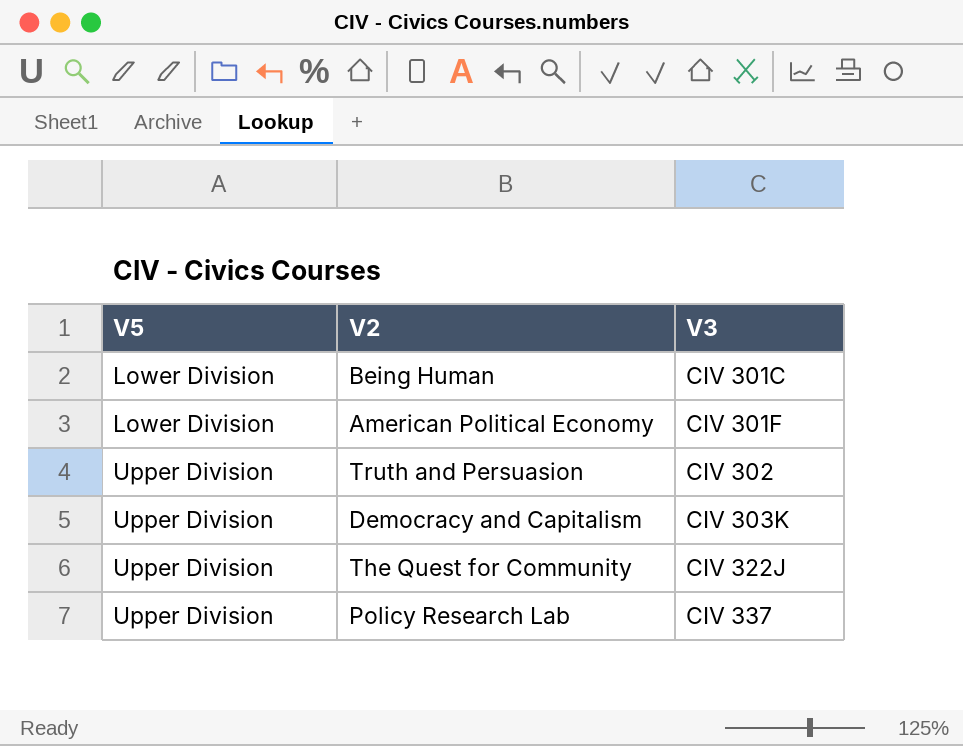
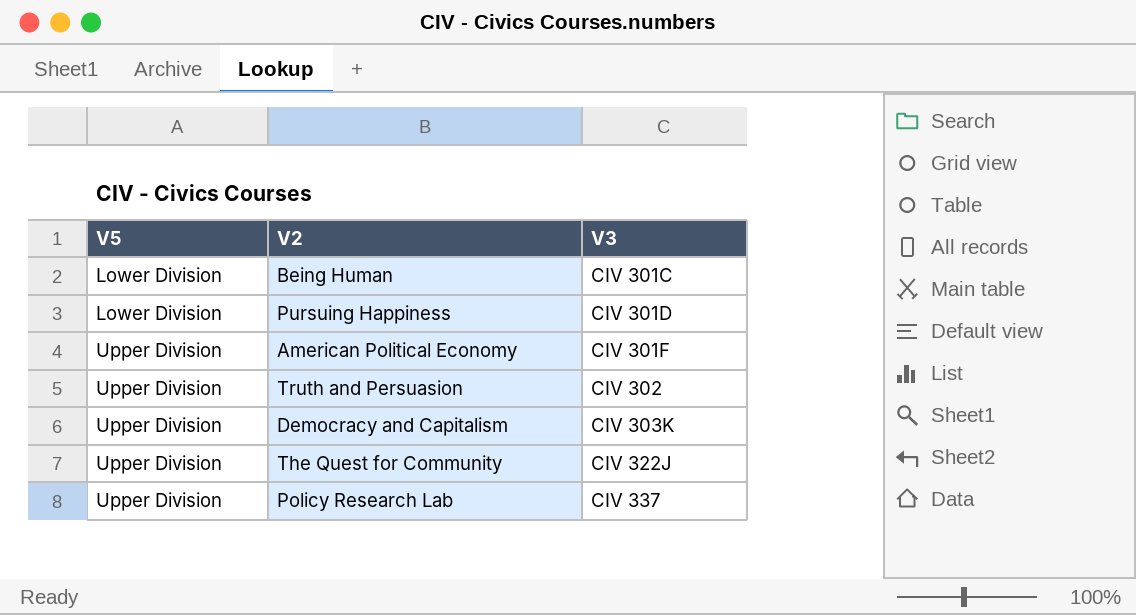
row Pursuing Happiness: none -> Lower Division | CIV 301D
American Political Economy | V5: Lower Division -> Upper Division

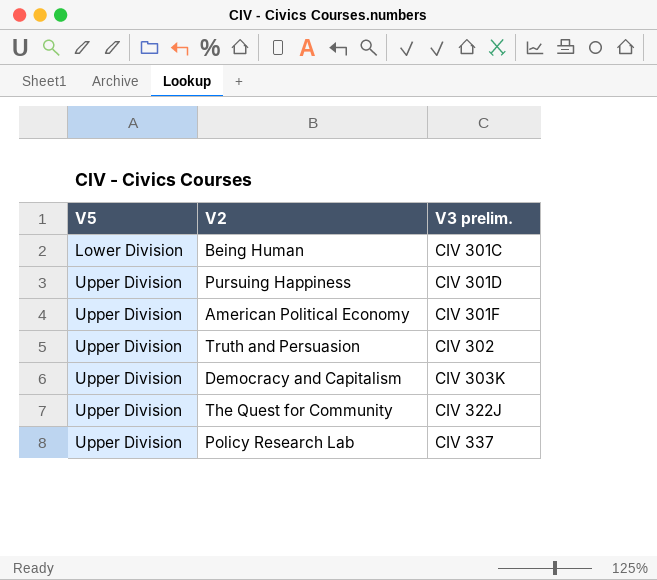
column name: V3 -> V3 prelim.
Pursuing Happiness | V5: Lower Division -> Upper Division

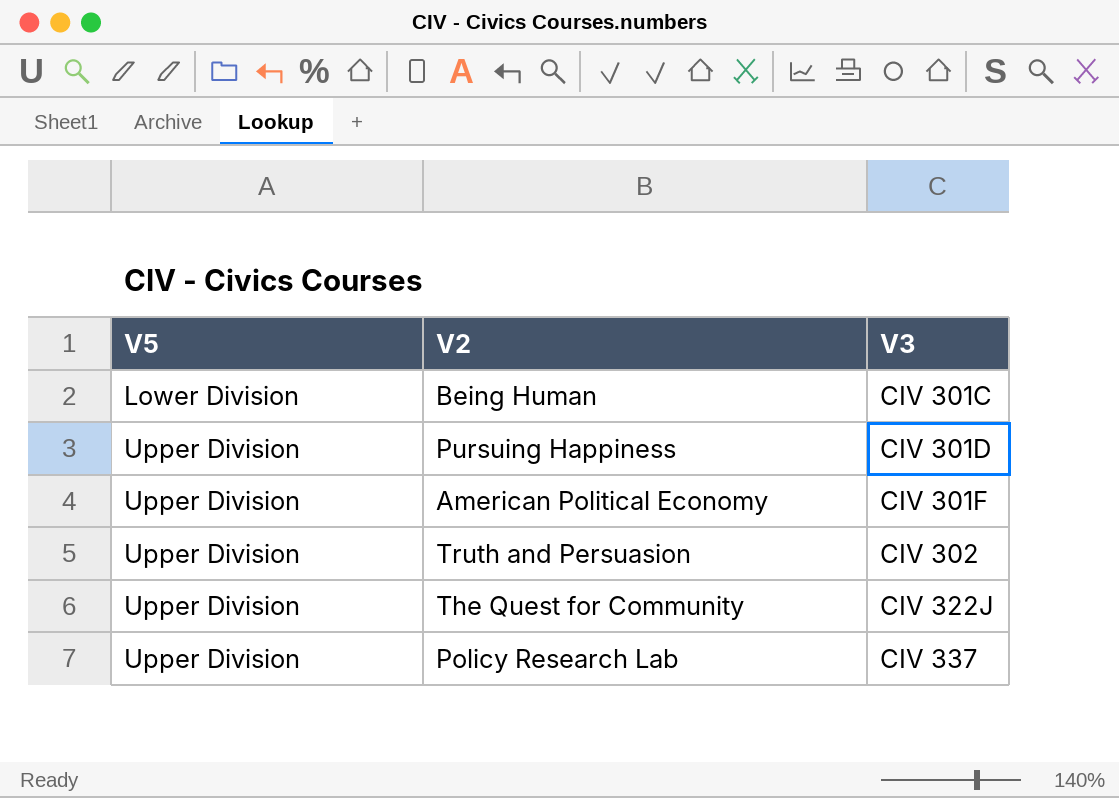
column name: V3 prelim. -> V3
row Democracy and Capitalism: Upper Division | CIV 303K -> none

